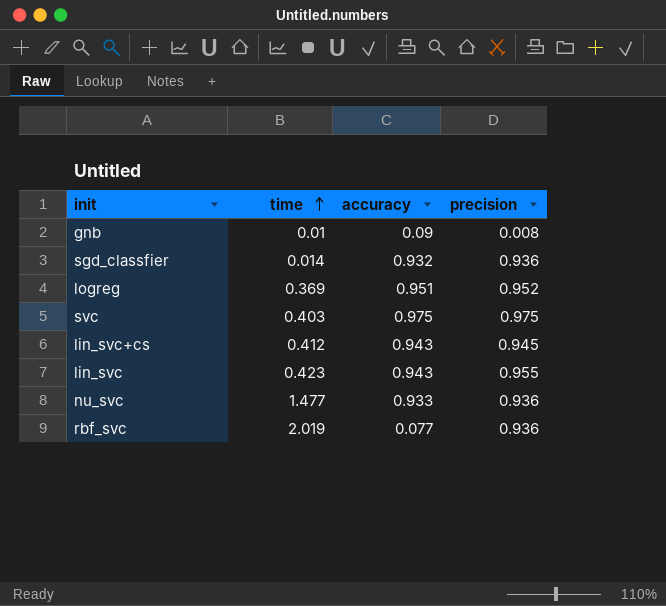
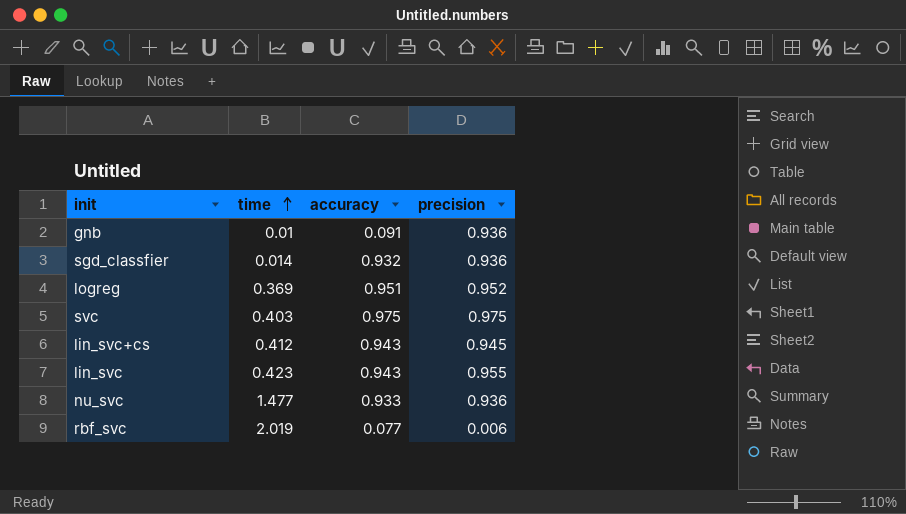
gnb | accuracy: 0.09 -> 0.091
gnb | precision: 0.008 -> 0.936
rbf_svc | precision: 0.936 -> 0.006

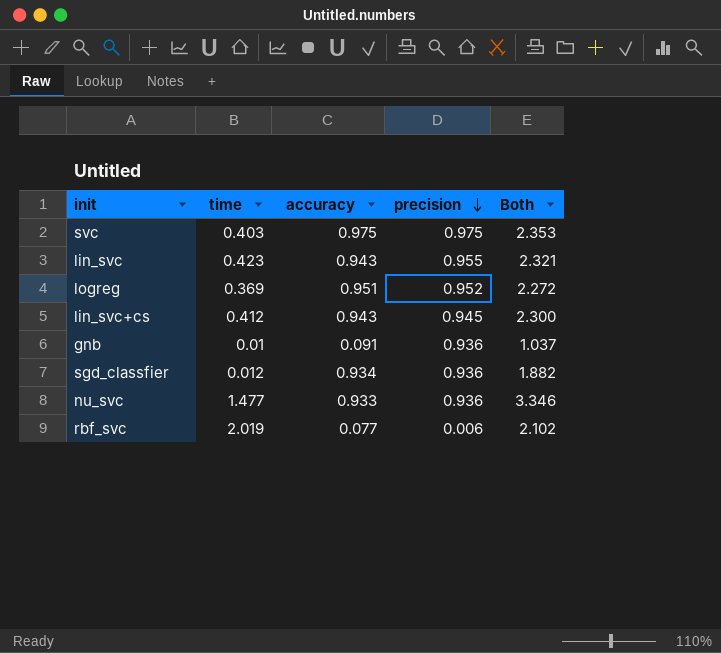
row order: time ascending -> precision descending
column Both | formula: none -> [time] + [accuracy] + [precision]
sgd_classfier | time: 0.014 -> 0.012
sgd_classfier | accuracy: 0.932 -> 0.934

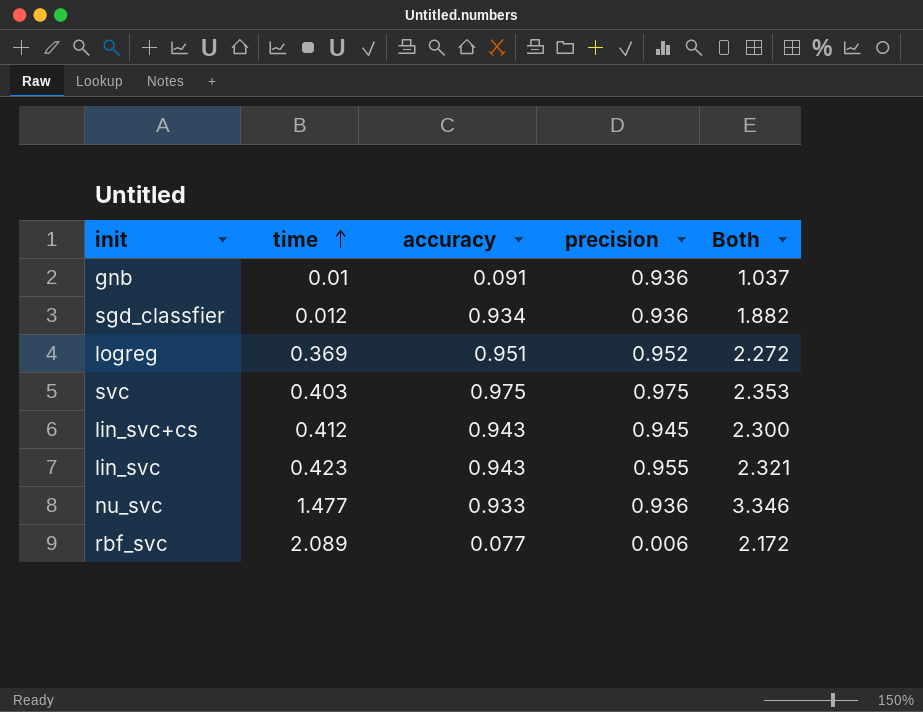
row order: precision descending -> time ascending
rbf_svc | time: 2.019 -> 2.089
rbf_svc | Both: 2.102 -> 2.172

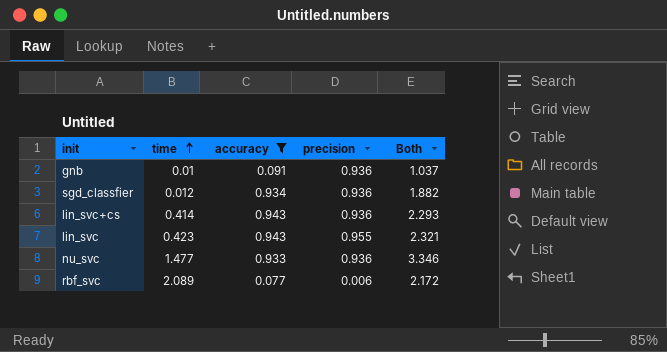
filter: none -> accuracy <= 0.943
lin_svc+cs | time: 0.412 -> 0.414
lin_svc+cs | precision: 0.945 -> 0.936
lin_svc+cs | Both: 2.300 -> 2.293

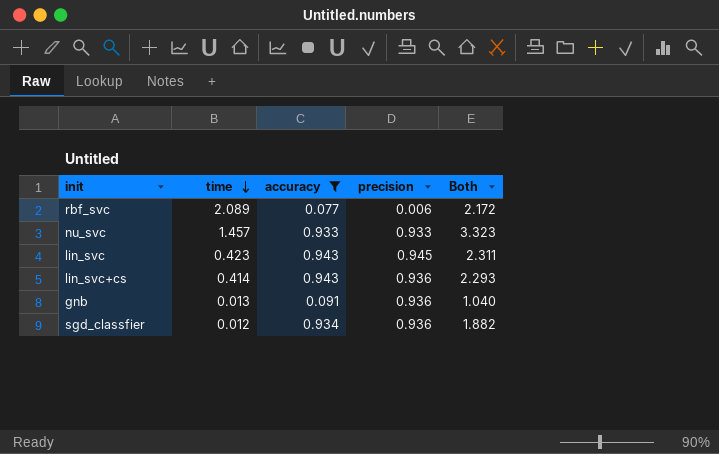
row order: time ascending -> time descending
nu_svc | time: 1.477 -> 1.457
nu_svc | precision: 0.936 -> 0.933
nu_svc | Both: 3.346 -> 3.323
lin_svc | precision: 0.955 -> 0.945
lin_svc | Both: 2.321 -> 2.311
gnb | time: 0.01 -> 0.013
gnb | Both: 1.037 -> 1.040

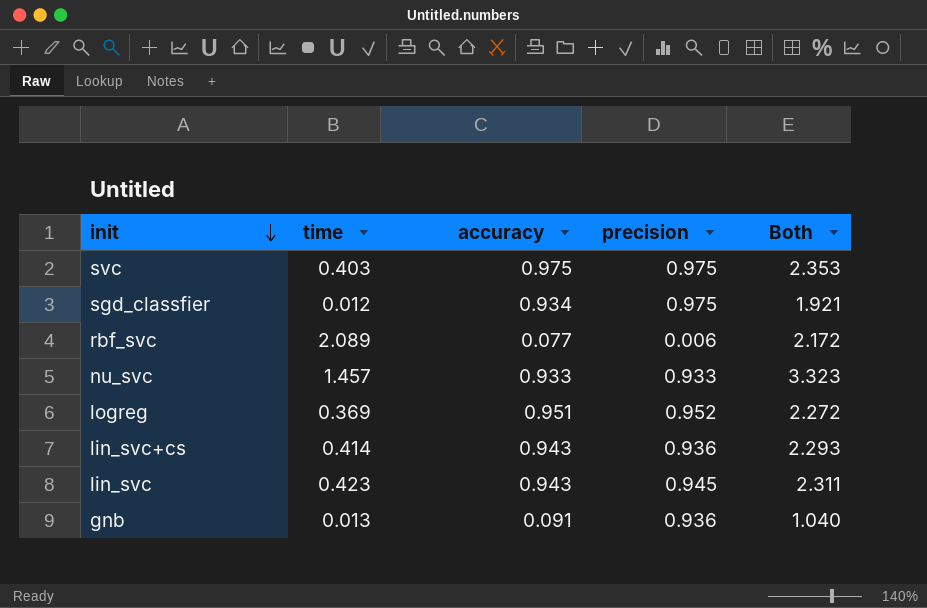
filter: accuracy <= 0.943 -> none
row order: time descending -> init descending
sgd_classfier | precision: 0.936 -> 0.975
sgd_classfier | Both: 1.882 -> 1.921

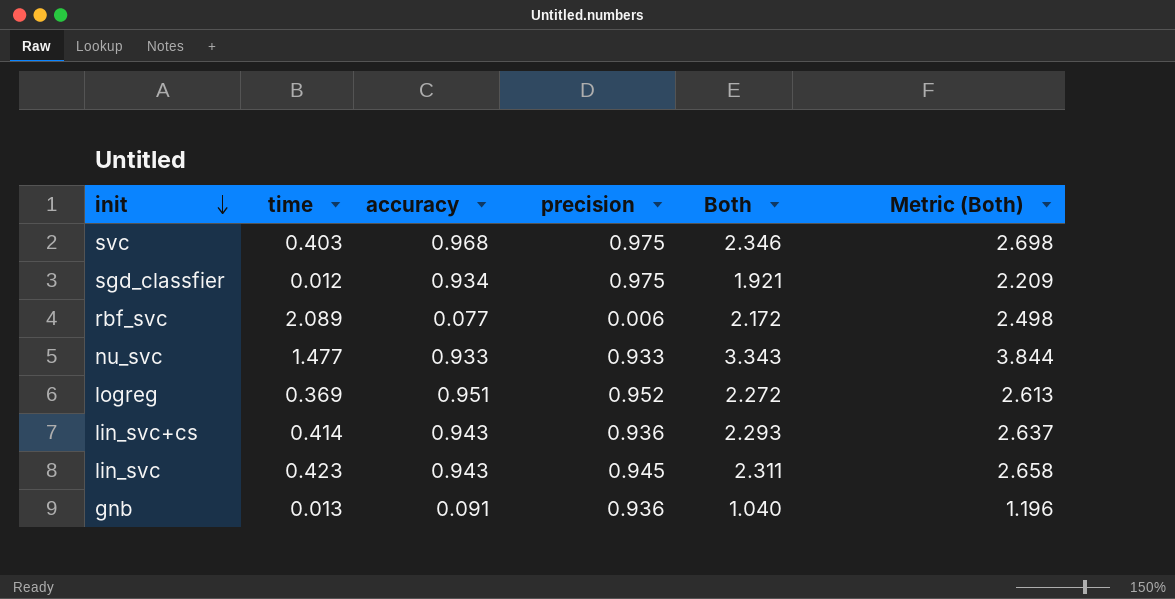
column Metric (Both) | formula: none -> [Both] * 1.15
svc | accuracy: 0.975 -> 0.968
svc | Both: 2.353 -> 2.346
nu_svc | time: 1.457 -> 1.477
nu_svc | Both: 3.323 -> 3.343

